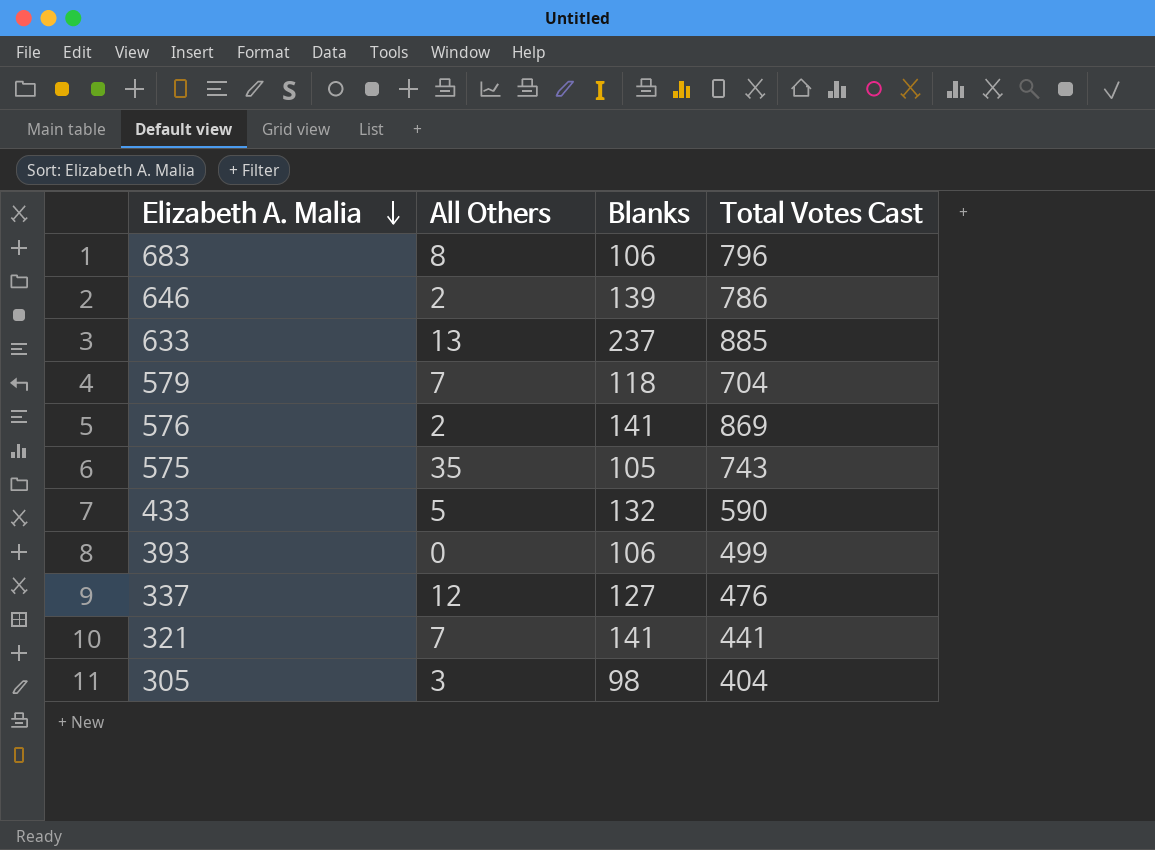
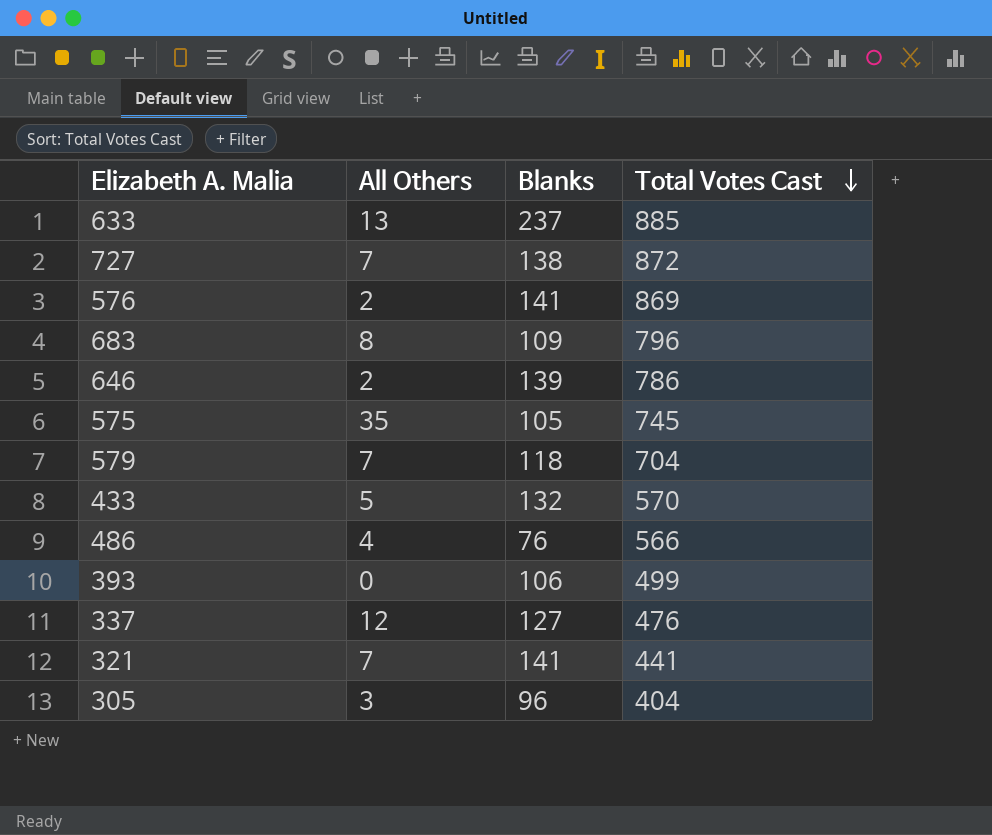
row order: Elizabeth A. Malia descending -> Total Votes Cast descending
row 727: none -> 7 | 138 | 872
683 | Blanks: 106 -> 109
575 | Total Votes Cast: 743 -> 745
433 | Total Votes Cast: 590 -> 570
row 486: none -> 4 | 76 | 566
305 | Blanks: 98 -> 96

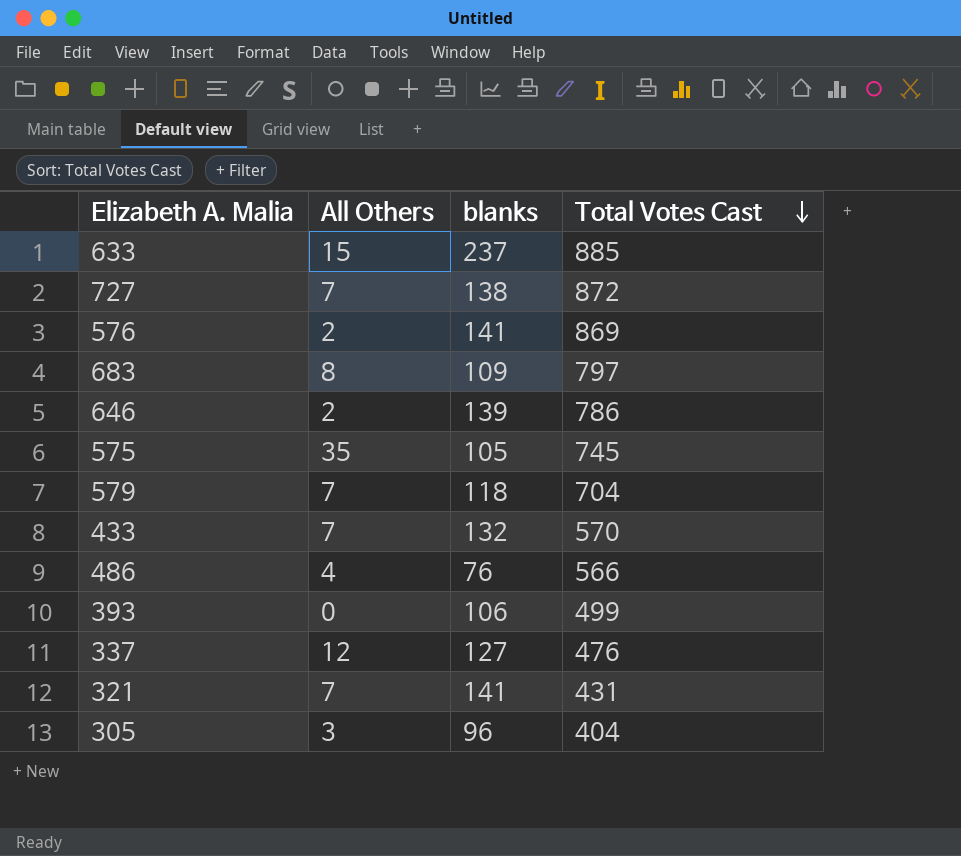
column name: Blanks -> blanks
633 | All Others: 13 -> 15
683 | Total Votes Cast: 796 -> 797
433 | All Others: 5 -> 7
321 | Total Votes Cast: 441 -> 431

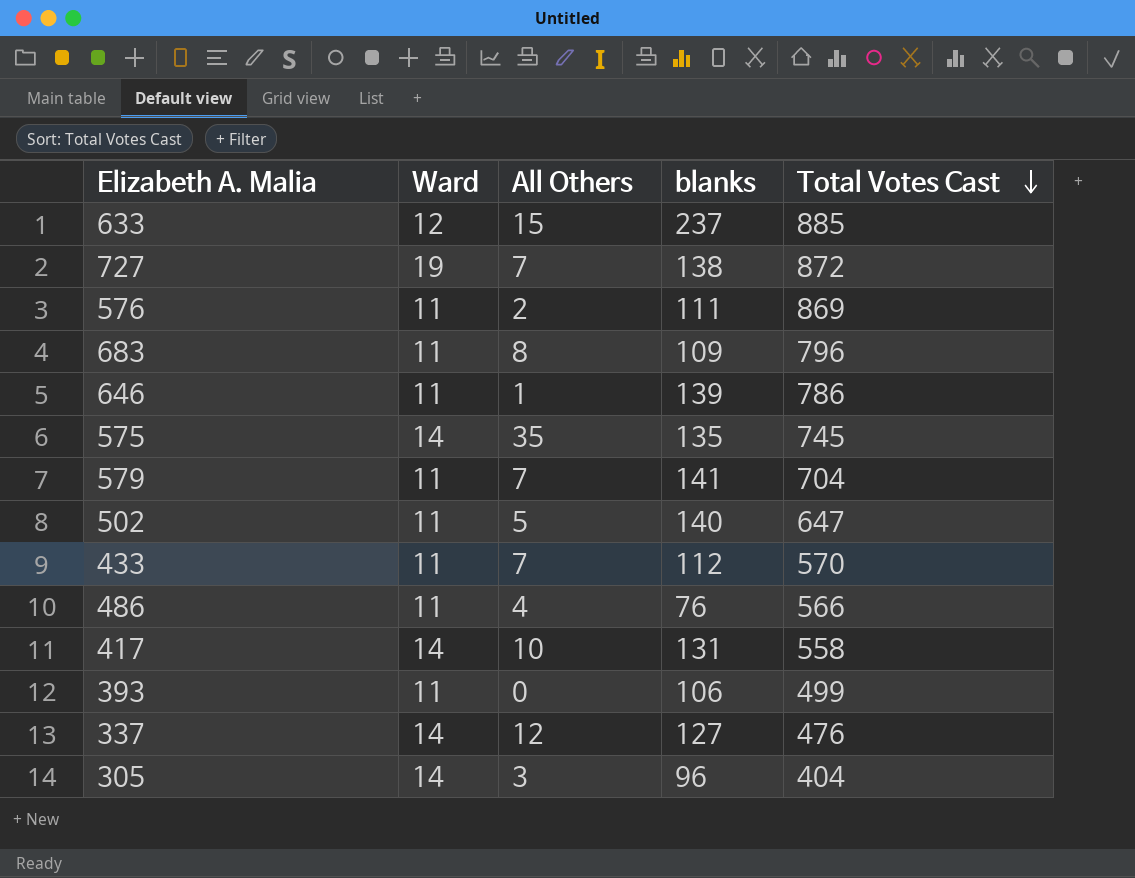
column Ward | position: none -> 2
row 321: 7 | 141 | 431 -> none
576 | blanks: 141 -> 111
683 | Total Votes Cast: 797 -> 796
646 | All Others: 2 -> 1
575 | blanks: 105 -> 135
579 | blanks: 118 -> 141
row 502: none -> 11 | 5 | 140 | 647
433 | blanks: 132 -> 112
row 417: none -> 14 | 10 | 131 | 558

